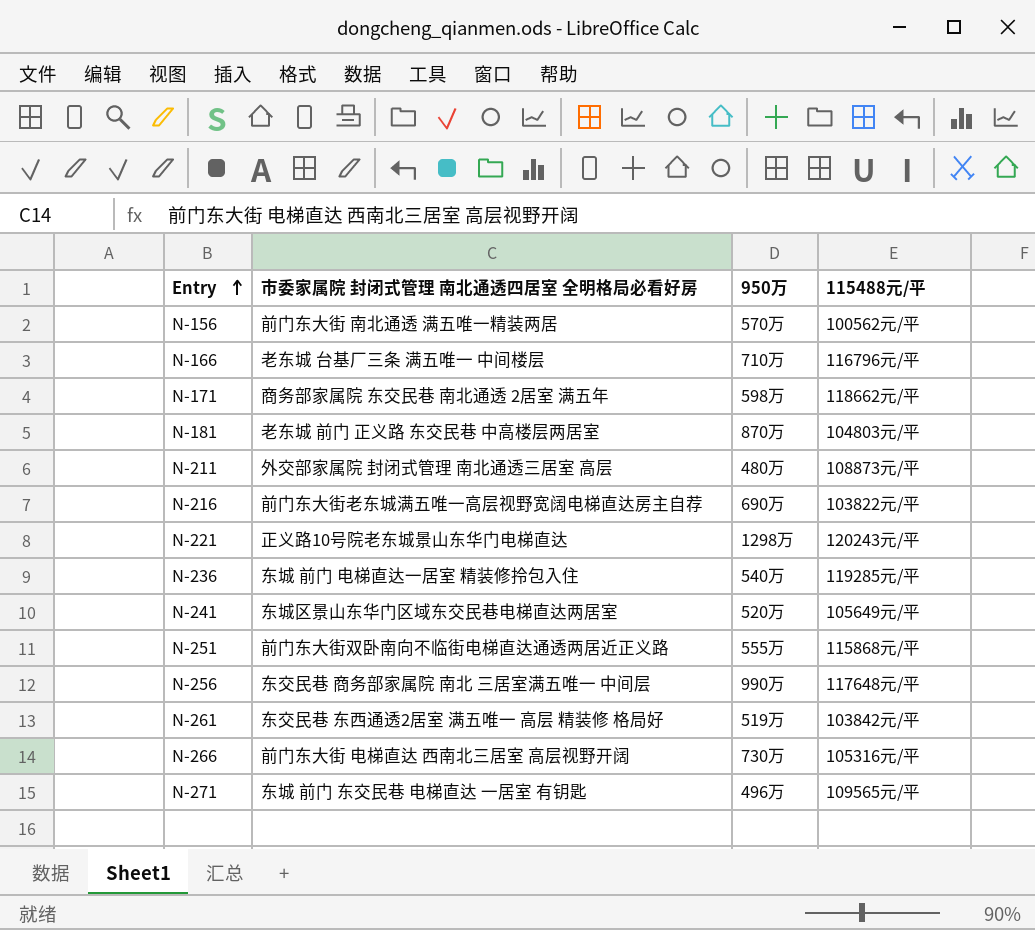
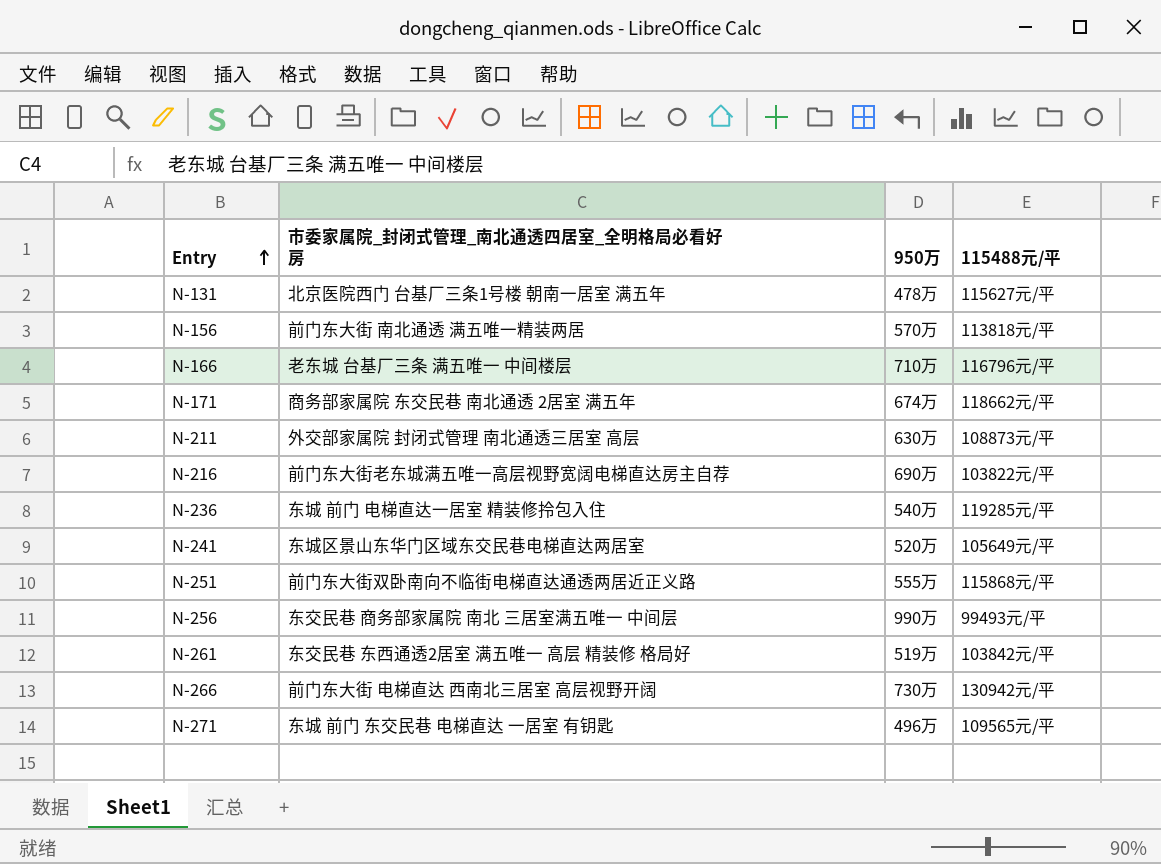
column name: 市委家属院 封闭式管理 南北通透四居室 全明格局必看好房 -> 市委家属院_封闭式管理_南北通透四居室_全明格局必看好房
row N-181: 老东城 前门 正义路 东交民巷 中高楼层两居室 | 870万 | 104803元/平 -> none
row N-221: 正义路10号院老东城景山东华门电梯直达 | 1298万 | 120243元/平 -> none
row N-131: none -> 北京医院西门 台基厂三条1号楼 朝南一居室 满五年 | 478万 | 115627元/平
N-156 | 115488元/平: 100562元/平 -> 113818元/平
N-171 | 950万: 598万 -> 674万
N-211 | 950万: 480万 -> 630万
N-256 | 115488元/平: 117648元/平 -> 99493元/平
N-266 | 115488元/平: 105316元/平 -> 130942元/平

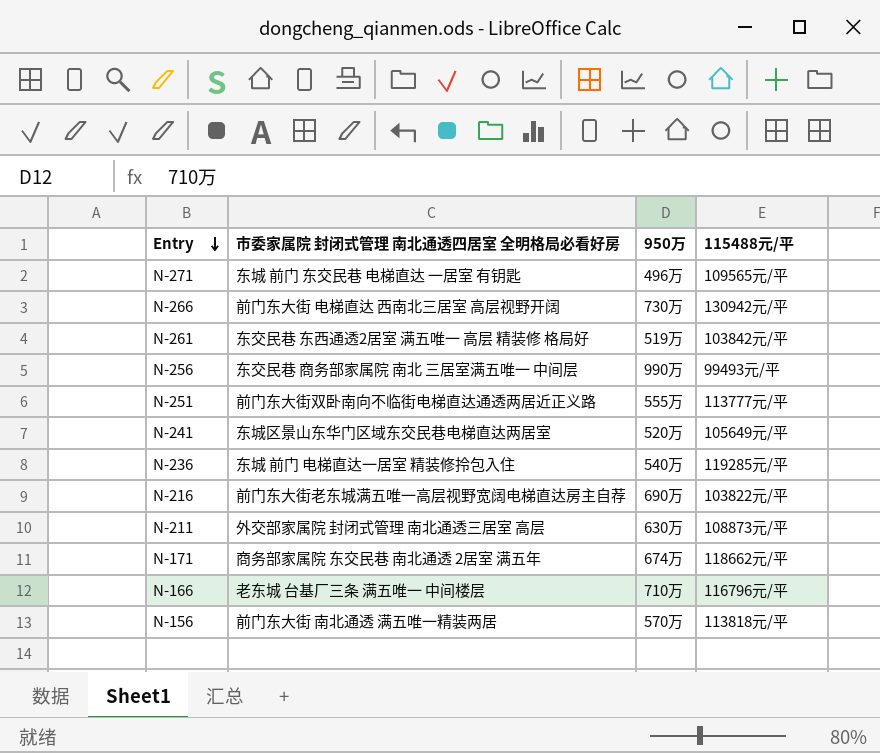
row order: Entry ascending -> Entry descending
column name: 市委家属院_封闭式管理_南北通透四居室_全明格局必看好房 -> 市委家属院 封闭式管理 南北通透四居室 全明格局必看好房
row N-131: 北京医院西门 台基厂三条1号楼 朝南一居室 满五年 | 478万 | 115627元/平 -> none
N-251 | 115488元/平: 115868元/平 -> 113777元/平

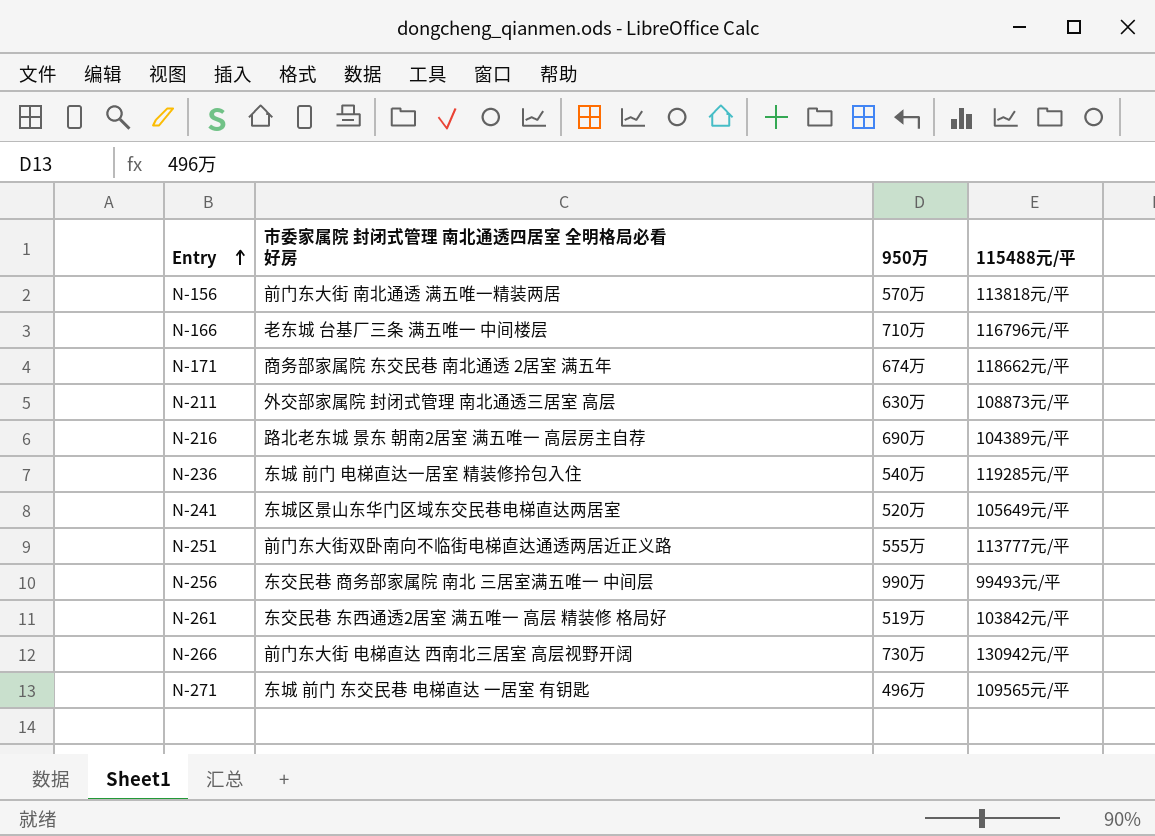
row order: Entry descending -> Entry ascending
N-216 | 市委家属院 封闭式管理 南北通透四居室 全明格局必看好房: 前门东大街老东城满五唯一高层视野宽阔电梯直达房主自荐 -> 路北老东城 景东 朝南2居室 满五唯一 高层房主自荐
N-216 | 115488元/平: 103822元/平 -> 104389元/平

